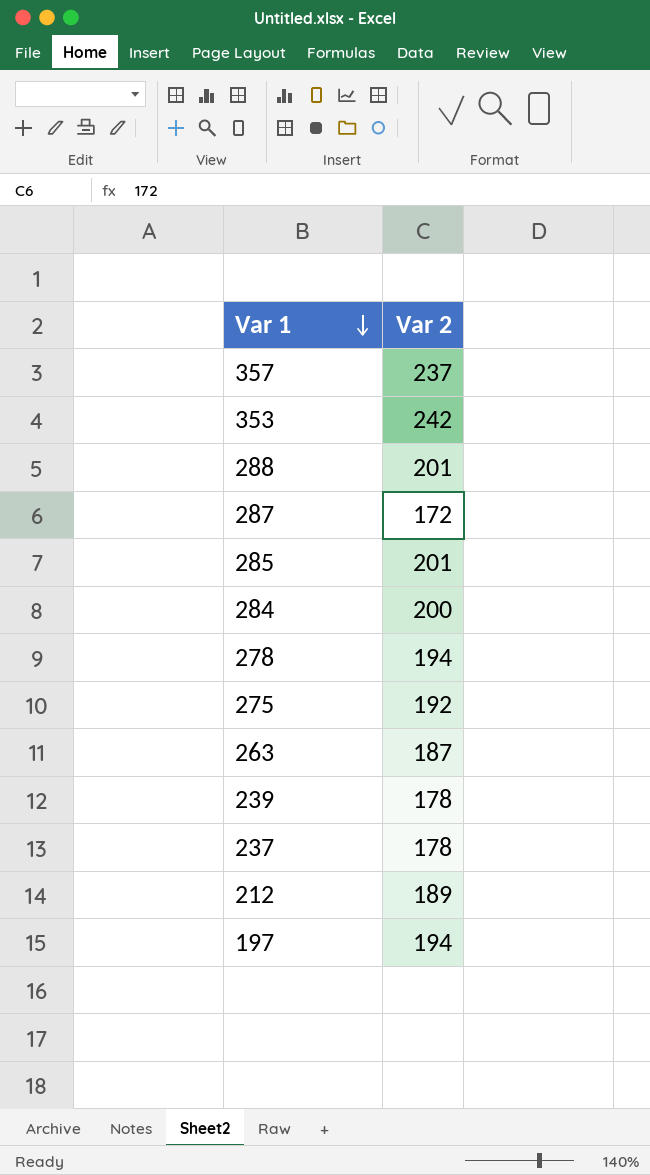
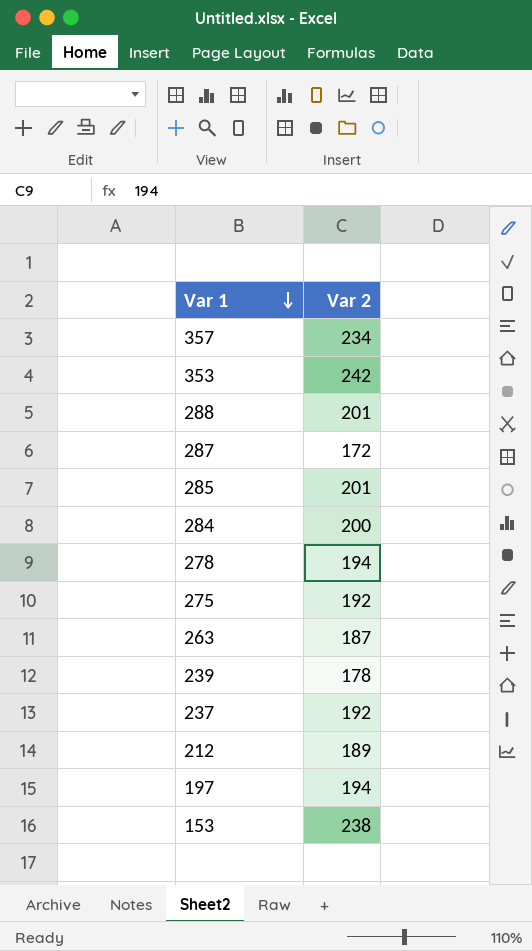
357 | Var 2: 237 -> 234
237 | Var 2: 178 -> 192
row 153: none -> 238

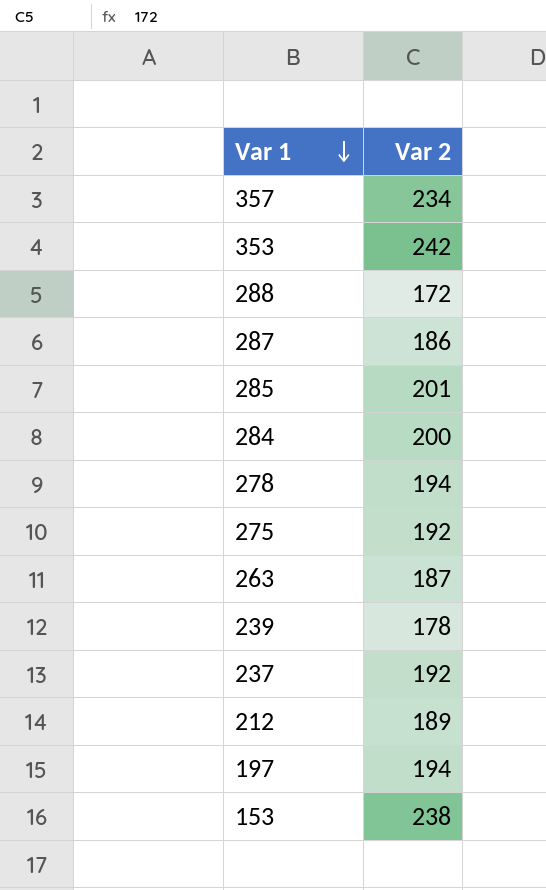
288 | Var 2: 201 -> 172
287 | Var 2: 172 -> 186

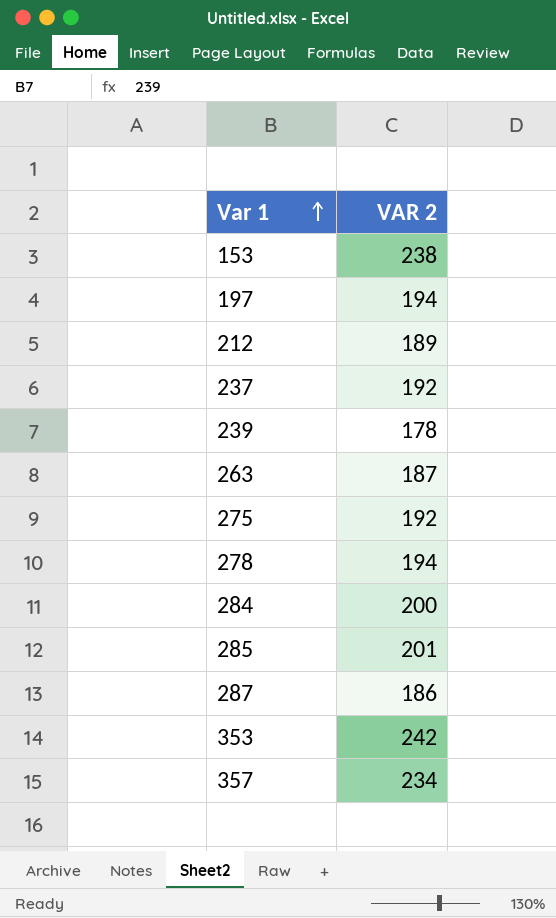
row order: Var 1 descending -> Var 1 ascending
column name: Var 2 -> VAR 2
row 288: 172 -> none

